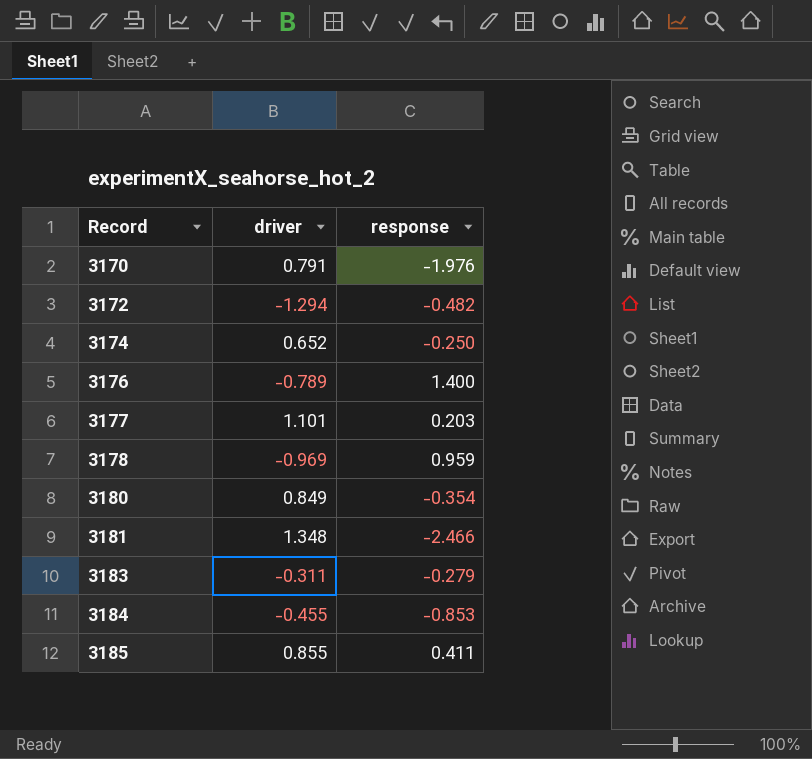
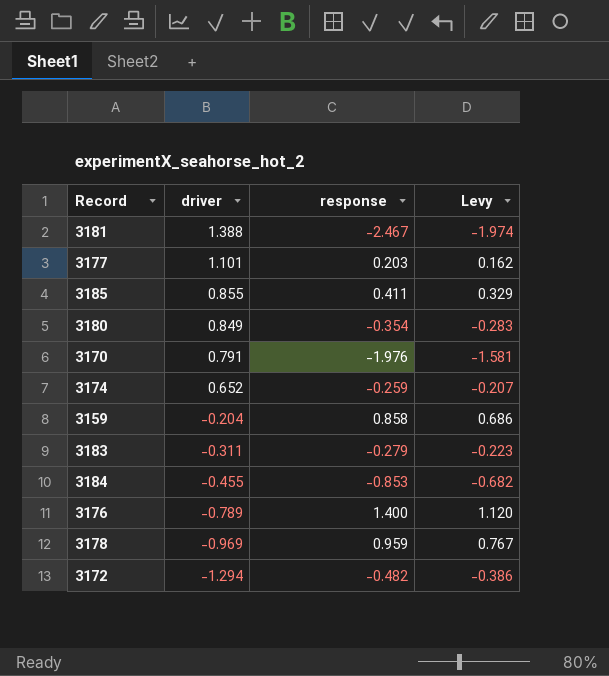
row order: Record ascending -> driver descending
column Levy | formula: none -> [response] * 0.8
3181 | driver: 1.348 -> 1.388
3181 | response: -2.466 -> -2.467
3174 | response: -0.250 -> -0.259
row 3159: none -> -0.204 | 0.858 | 0.686

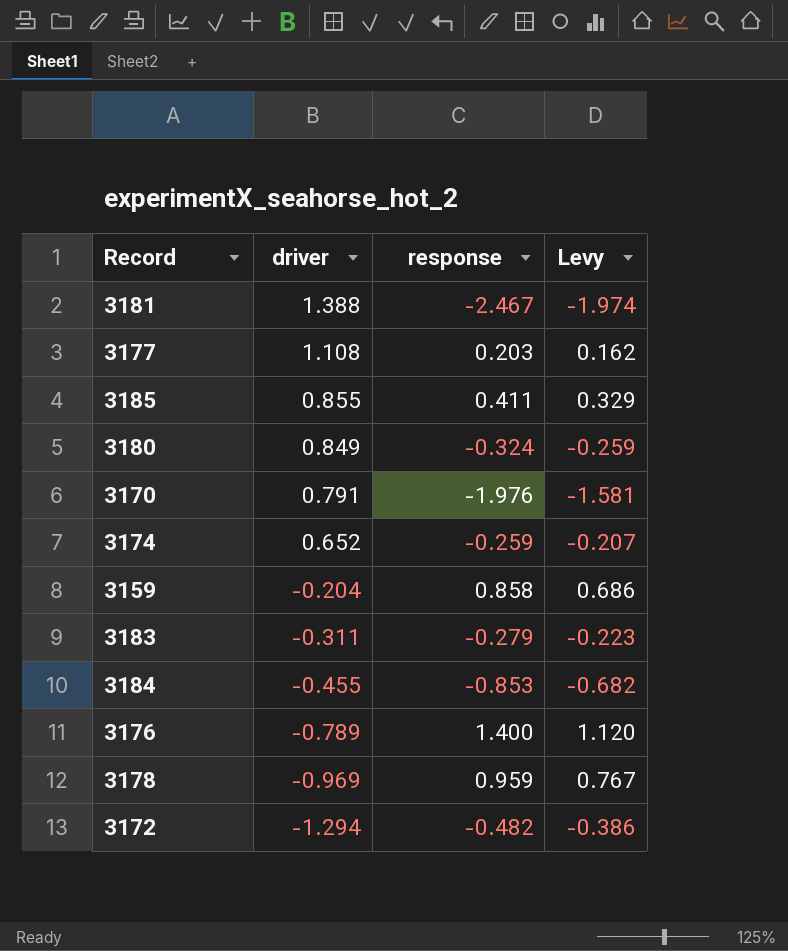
3177 | driver: 1.101 -> 1.108
3180 | response: -0.354 -> -0.324
3180 | Levy: -0.283 -> -0.259

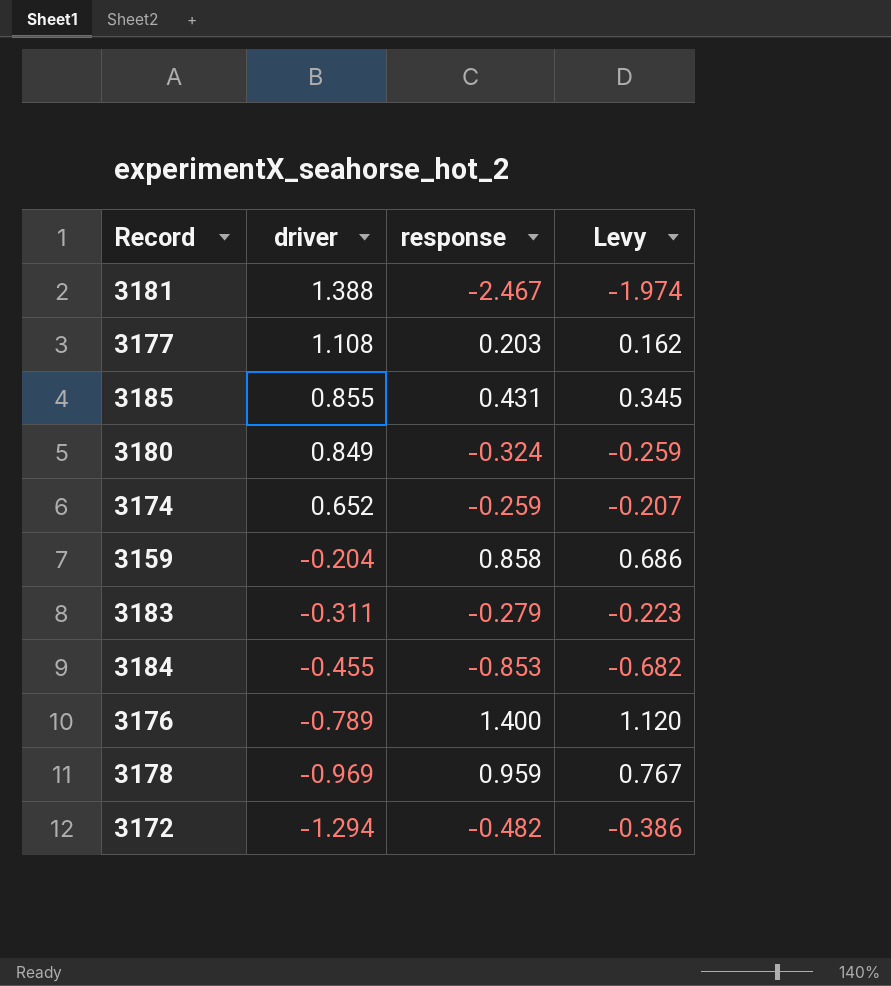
row 3170: 0.791 | -1.976 | -1.581 -> none
3185 | response: 0.411 -> 0.431
3185 | Levy: 0.329 -> 0.345

